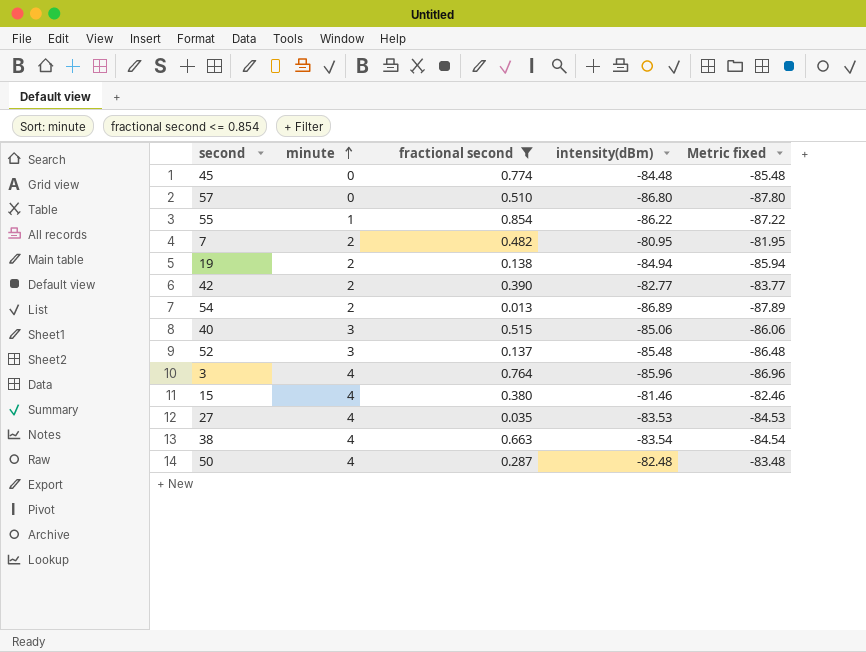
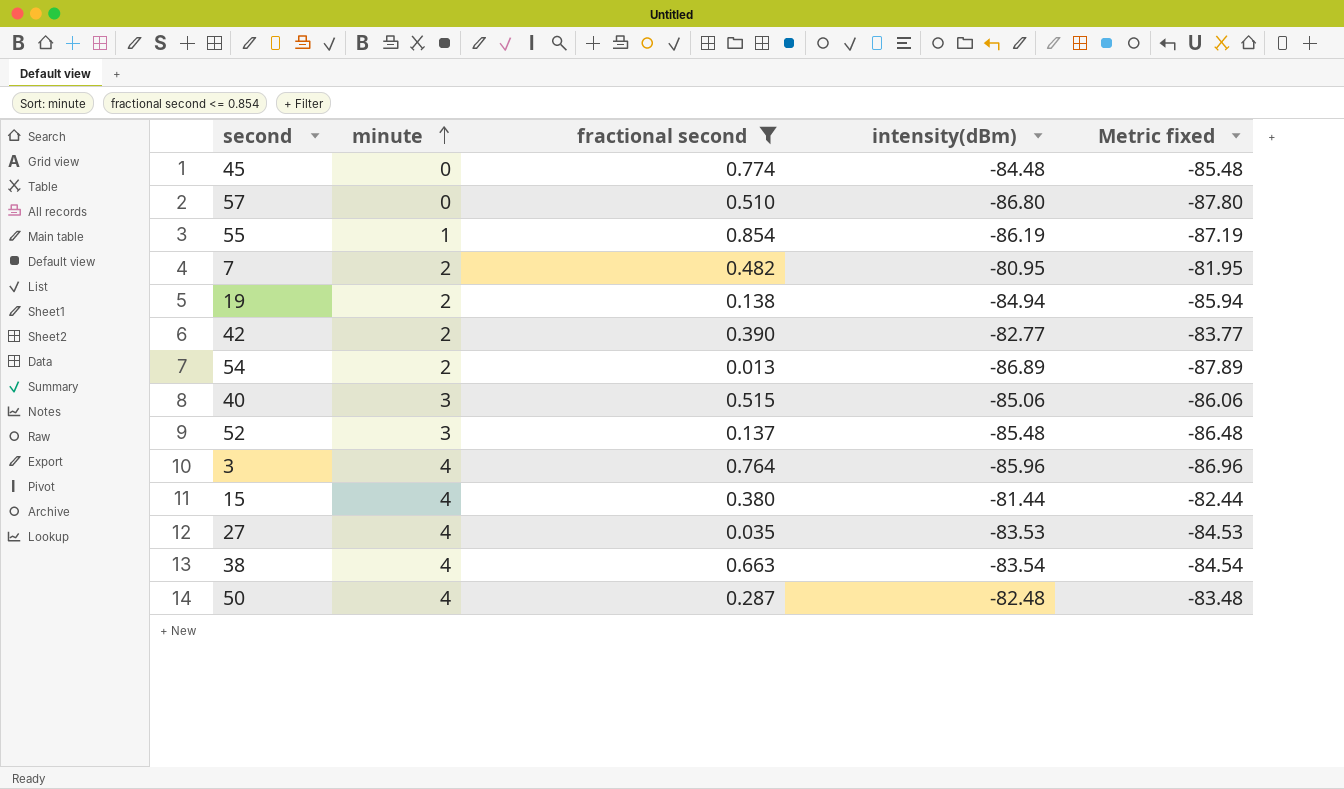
55 | intensity(dBm): -86.22 -> -86.19
55 | Metric fixed: -87.22 -> -87.19
15 | intensity(dBm): -81.46 -> -81.44
15 | Metric fixed: -82.46 -> -82.44

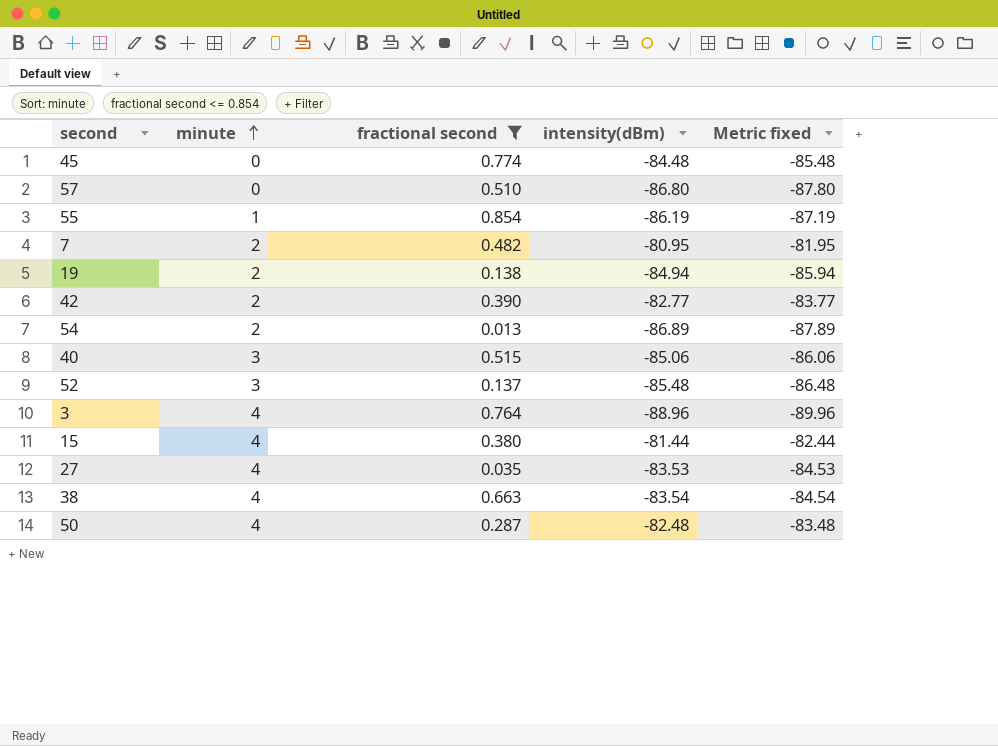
3 | intensity(dBm): -85.96 -> -88.96
3 | Metric fixed: -86.96 -> -89.96

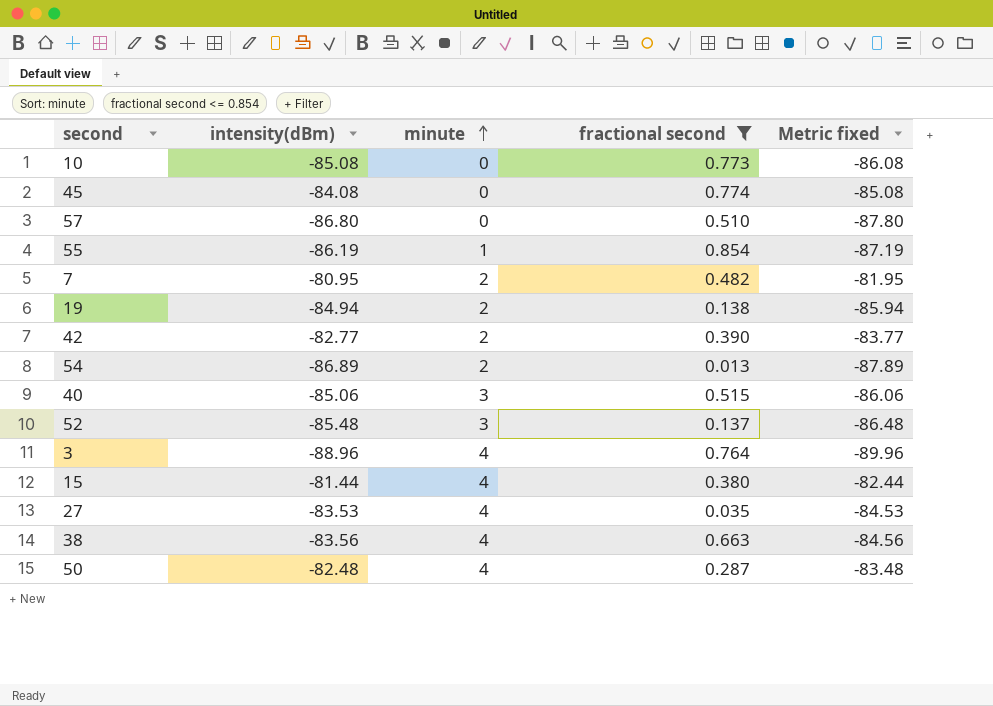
column intensity(dBm) | position: 4 -> 2
row 10: none -> -85.08 | 0 | 0.773 | -86.08
45 | intensity(dBm): -84.48 -> -84.08
45 | Metric fixed: -85.48 -> -85.08
38 | intensity(dBm): -83.54 -> -83.56
38 | Metric fixed: -84.54 -> -84.56

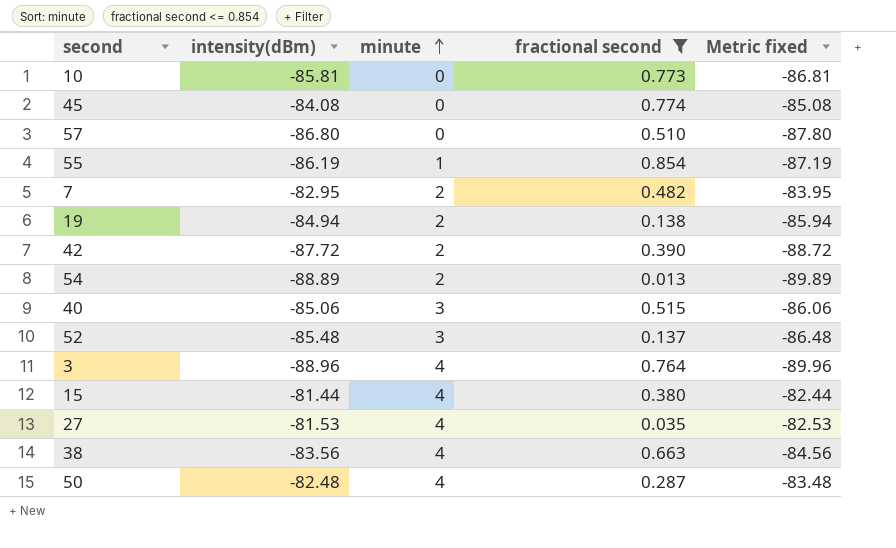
10 | intensity(dBm): -85.08 -> -85.81
10 | Metric fixed: -86.08 -> -86.81
7 | intensity(dBm): -80.95 -> -82.95
7 | Metric fixed: -81.95 -> -83.95
42 | intensity(dBm): -82.77 -> -87.72
42 | Metric fixed: -83.77 -> -88.72
54 | intensity(dBm): -86.89 -> -88.89
54 | Metric fixed: -87.89 -> -89.89
27 | intensity(dBm): -83.53 -> -81.53
27 | Metric fixed: -84.53 -> -82.53

